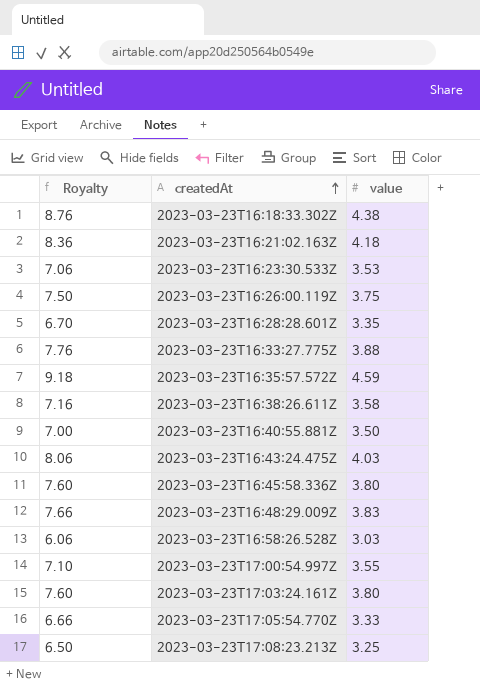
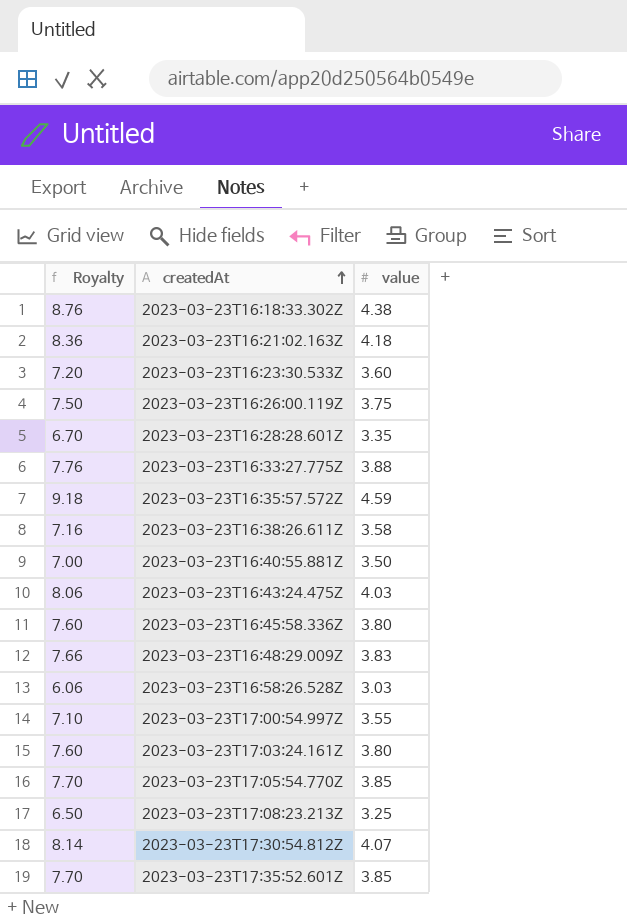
2023-03-23T16:23:30.533Z | Royalty: 7.06 -> 7.20
2023-03-23T16:23:30.533Z | value: 3.53 -> 3.60
2023-03-23T17:05:54.770Z | Royalty: 6.66 -> 7.70
2023-03-23T17:05:54.770Z | value: 3.33 -> 3.85
row 2023-03-23T17:30:54.812Z: none -> 8.14 | 4.07
row 2023-03-23T17:35:52.601Z: none -> 7.70 | 3.85

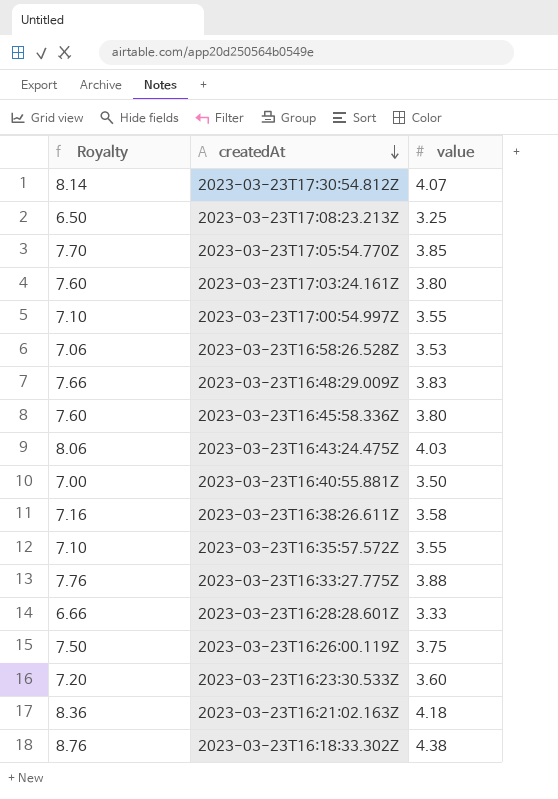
row order: createdAt ascending -> createdAt descending
row 2023-03-23T17:35:52.601Z: 7.70 | 3.85 -> none
2023-03-23T16:58:26.528Z | Royalty: 6.06 -> 7.06
2023-03-23T16:58:26.528Z | value: 3.03 -> 3.53
2023-03-23T16:35:57.572Z | Royalty: 9.18 -> 7.10
2023-03-23T16:35:57.572Z | value: 4.59 -> 3.55
2023-03-23T16:28:28.601Z | Royalty: 6.70 -> 6.66
2023-03-23T16:28:28.601Z | value: 3.35 -> 3.33

